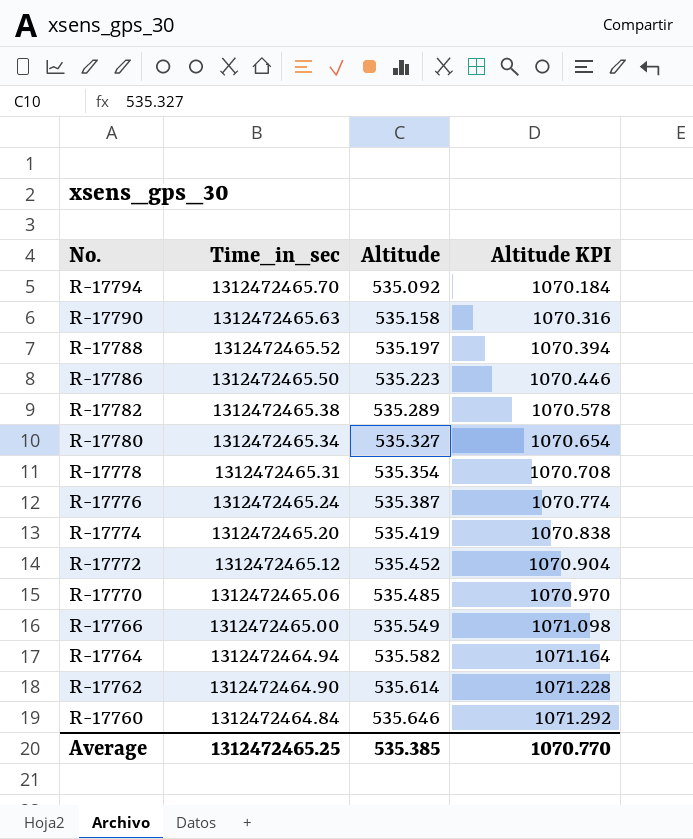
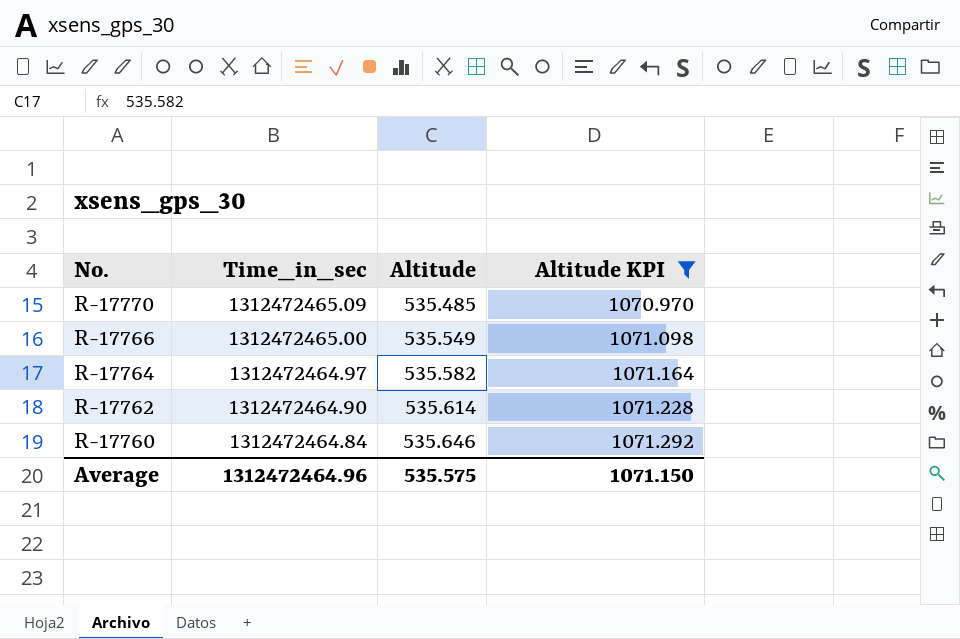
filter: none -> Altitude KPI >= 1070.970
R-17770 | Time_in_sec: 1312472465.06 -> 1312472465.09
R-17764 | Time_in_sec: 1312472464.94 -> 1312472464.97
Average | Time_in_sec: 1312472465.25 -> 1312472464.96
Average | Altitude: 535.385 -> 535.575
Average | Altitude KPI: 1070.770 -> 1071.150

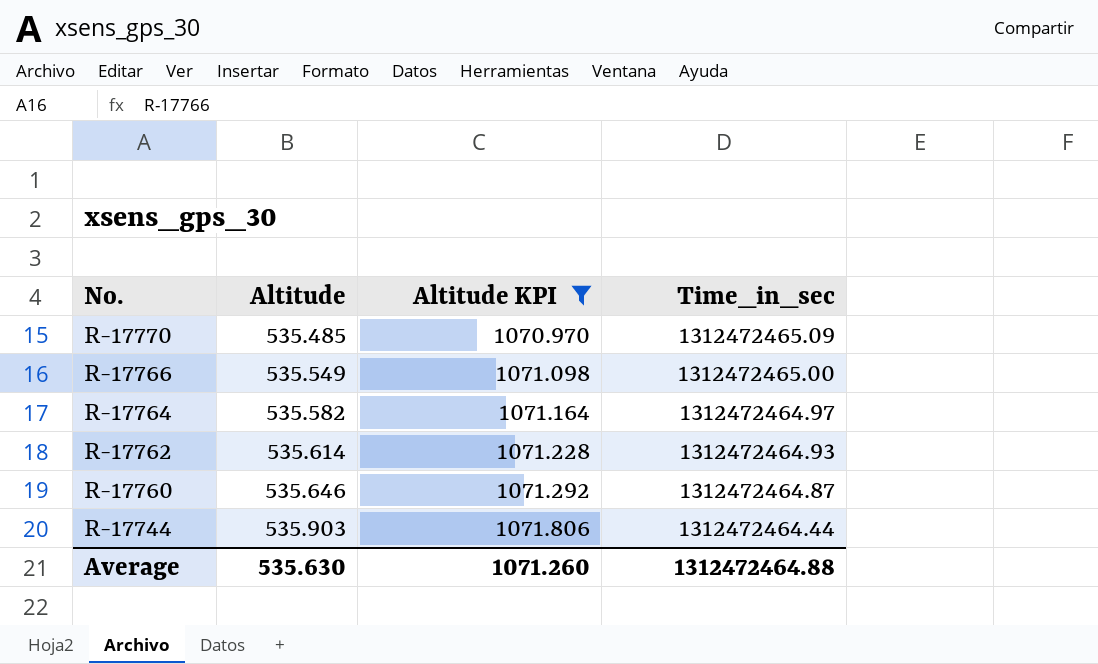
column Time_in_sec | position: 2 -> 4
R-17762 | Time_in_sec: 1312472464.90 -> 1312472464.93
R-17760 | Time_in_sec: 1312472464.84 -> 1312472464.87
row R-17744: none -> 535.903 | 1071.806 | 1312472464.44
Average | Altitude: 535.575 -> 535.630
Average | Altitude KPI: 1071.150 -> 1071.260
Average | Time_in_sec: 1312472464.96 -> 1312472464.88

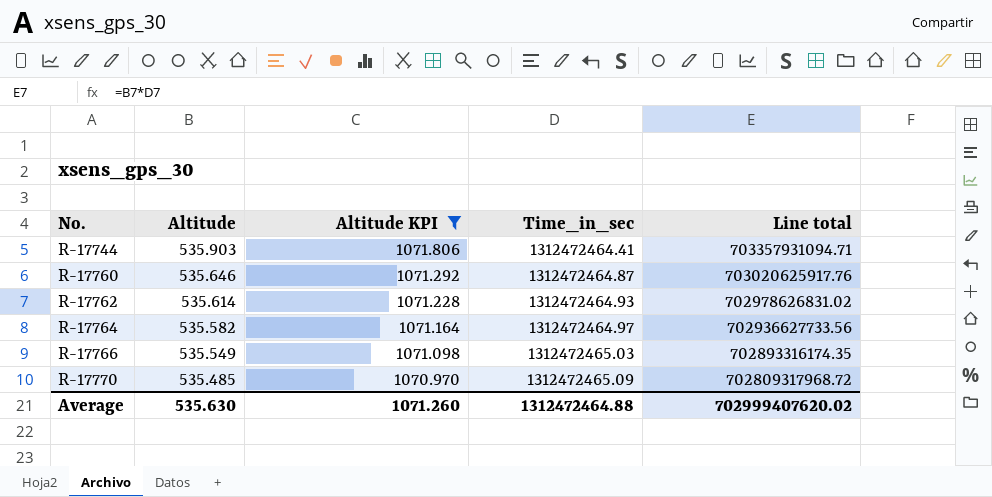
row order: No. descending -> No. ascending
column Line total | formula: none -> [Altitude] * [Time_in_sec]
R-17744 | Time_in_sec: 1312472464.44 -> 1312472464.41
R-17766 | Time_in_sec: 1312472465.00 -> 1312472465.03

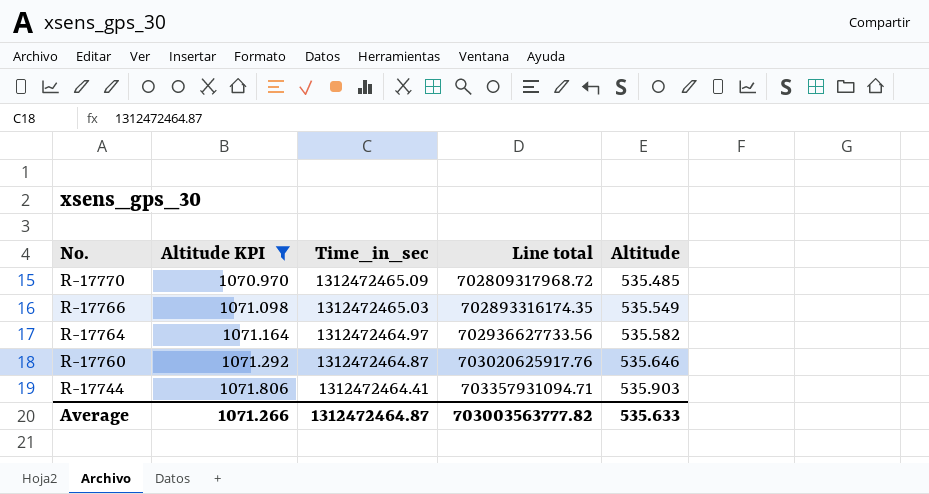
row order: No. ascending -> No. descending
column Altitude | position: 2 -> 5
row R-17762: 535.614 | 1071.228 | 1312472464.93 | 702978626831.02 -> none
Average | Altitude KPI: 1071.260 -> 1071.266
Average | Time_in_sec: 1312472464.88 -> 1312472464.87
Average | Line total: 702999407620.02 -> 703003563777.82
Average | Altitude: 535.630 -> 535.633

